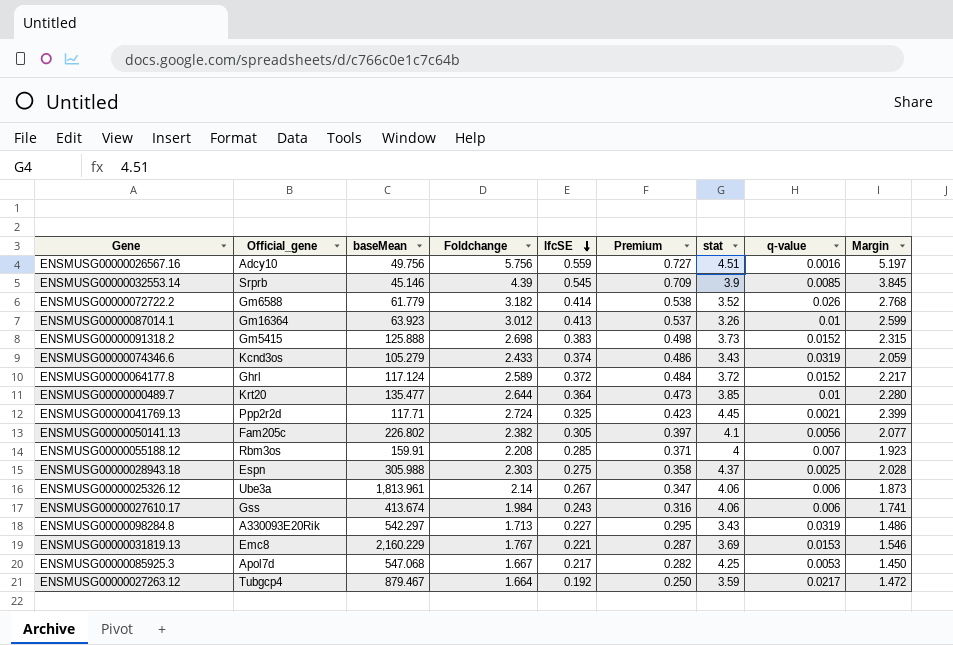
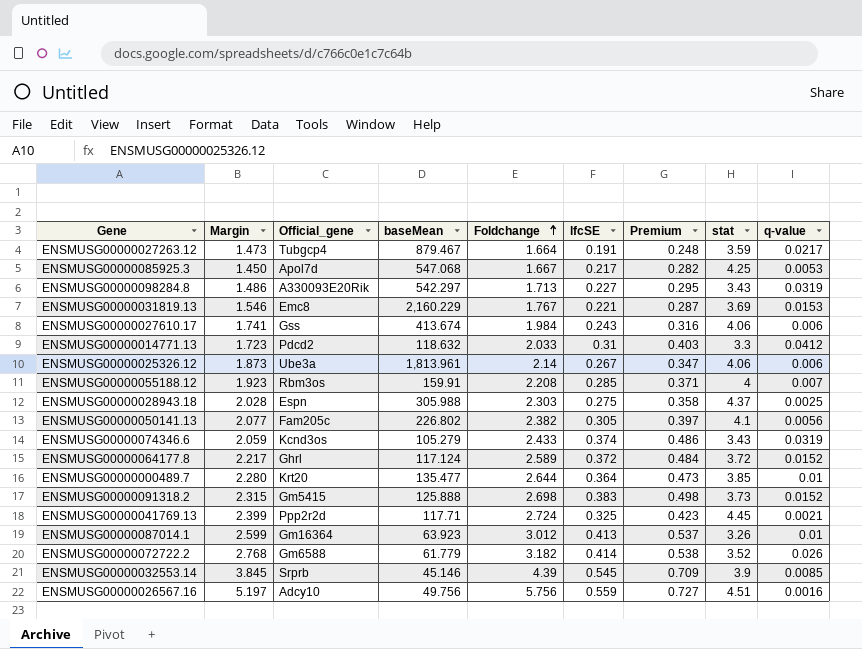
row order: lfcSE descending -> Foldchange ascending
column Margin | position: 9 -> 2
ENSMUSG00000027263.12 | Margin: 1.472 -> 1.473
ENSMUSG00000027263.12 | lfcSE: 0.192 -> 0.191
ENSMUSG00000027263.12 | Premium: 0.250 -> 0.248
row ENSMUSG00000014771.13: none -> 1.723 | Pdcd2 | 118.632 | 2.033 | 0.31 | 0.403 | 3.3 | 0.0412

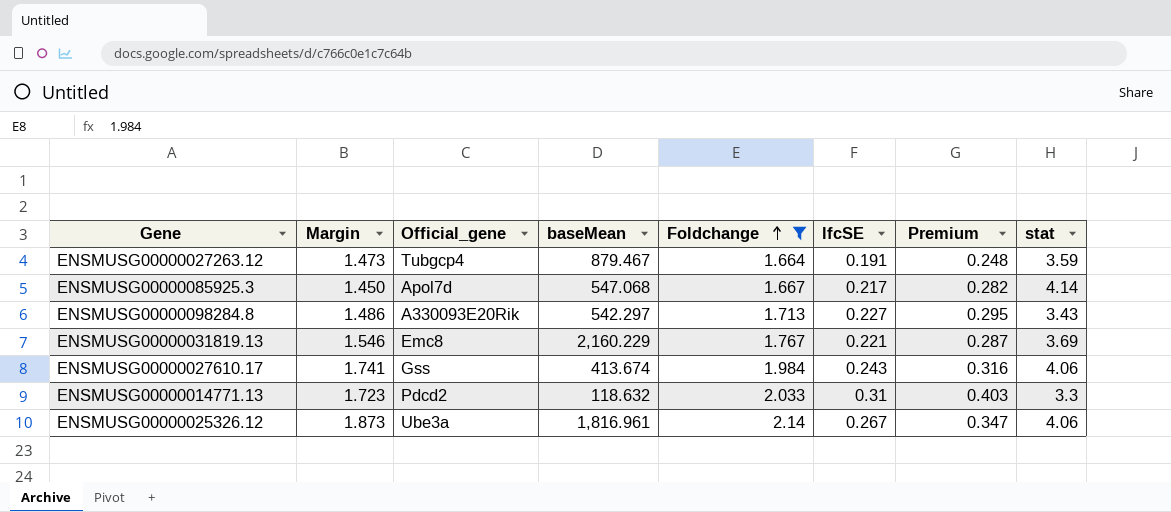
filter: none -> Foldchange <= 2.14
column q-value | position: 9 -> none
ENSMUSG00000085925.3 | stat: 4.25 -> 4.14
ENSMUSG00000025326.12 | baseMean: 1,813.961 -> 1,816.961

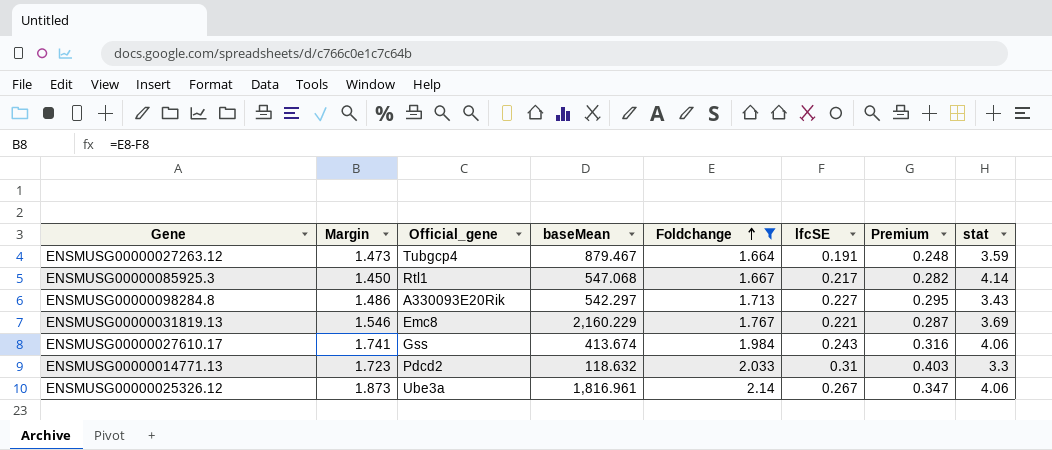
ENSMUSG00000085925.3 | Official_gene: Apol7d -> Rtl1

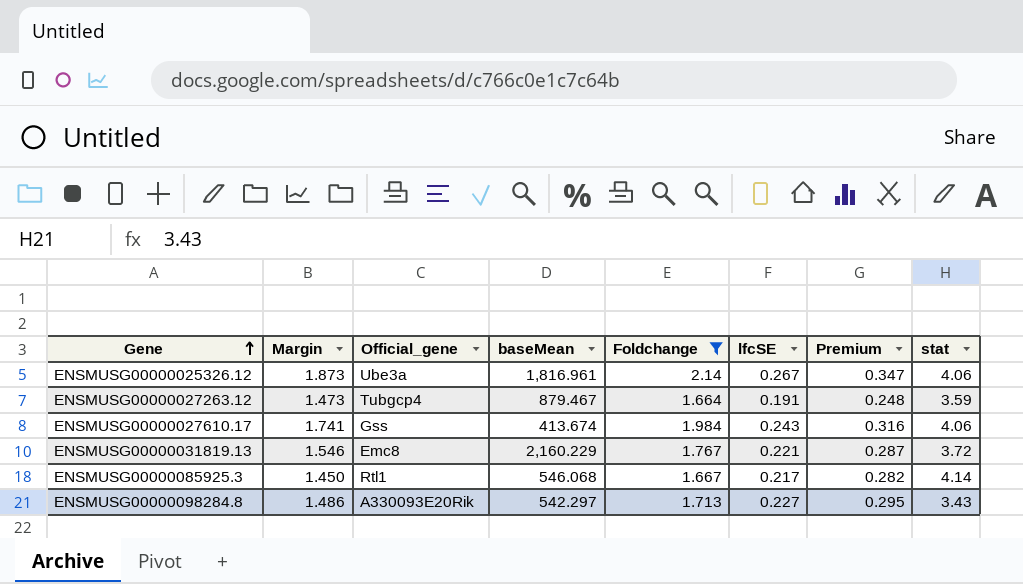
row order: Foldchange ascending -> Gene ascending
row ENSMUSG00000014771.13: 1.723 | Pdcd2 | 118.632 | 2.033 | 0.31 | 0.403 | 3.3 -> none
ENSMUSG00000031819.13 | stat: 3.69 -> 3.72
ENSMUSG00000085925.3 | baseMean: 547.068 -> 546.068

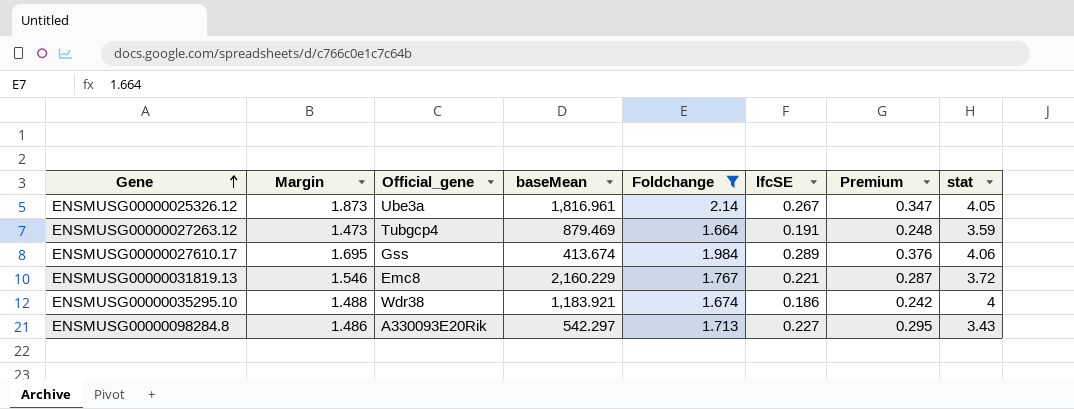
row ENSMUSG00000085925.3: 1.450 | Rtl1 | 546.068 | 1.667 | 0.217 | 0.282 | 4.14 -> none
ENSMUSG00000025326.12 | stat: 4.06 -> 4.05
ENSMUSG00000027263.12 | baseMean: 879.467 -> 879.469
ENSMUSG00000027610.17 | Margin: 1.741 -> 1.695
ENSMUSG00000027610.17 | lfcSE: 0.243 -> 0.289
ENSMUSG00000027610.17 | Premium: 0.316 -> 0.376
row ENSMUSG00000035295.10: none -> 1.488 | Wdr38 | 1,183.921 | 1.674 | 0.186 | 0.242 | 4

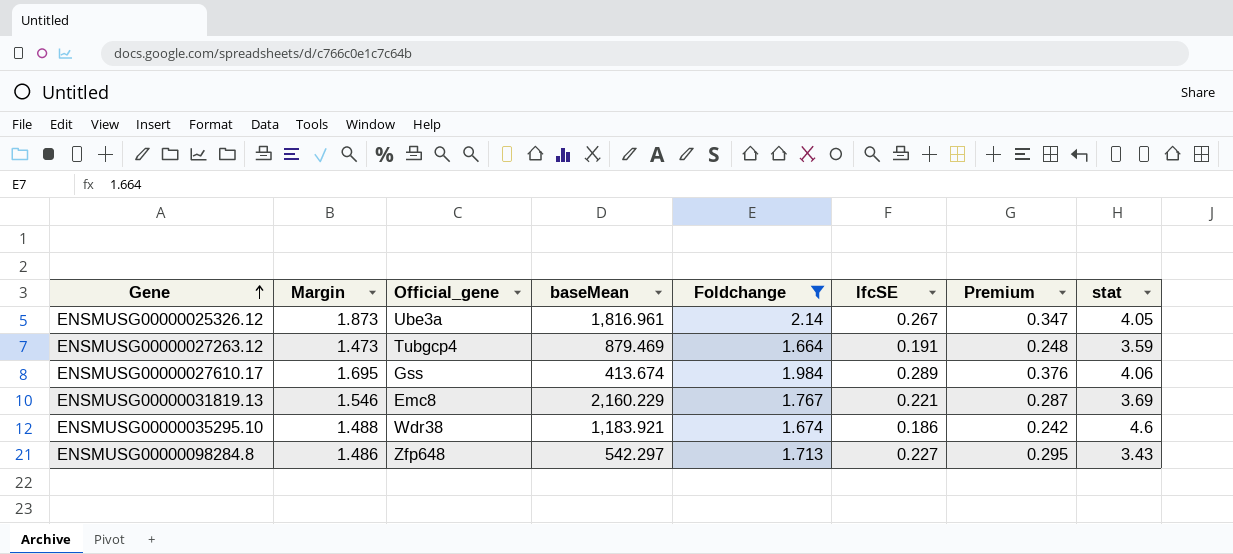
ENSMUSG00000031819.13 | stat: 3.72 -> 3.69
ENSMUSG00000035295.10 | stat: 4 -> 4.6
ENSMUSG00000098284.8 | Official_gene: A330093E20Rik -> Zfp648

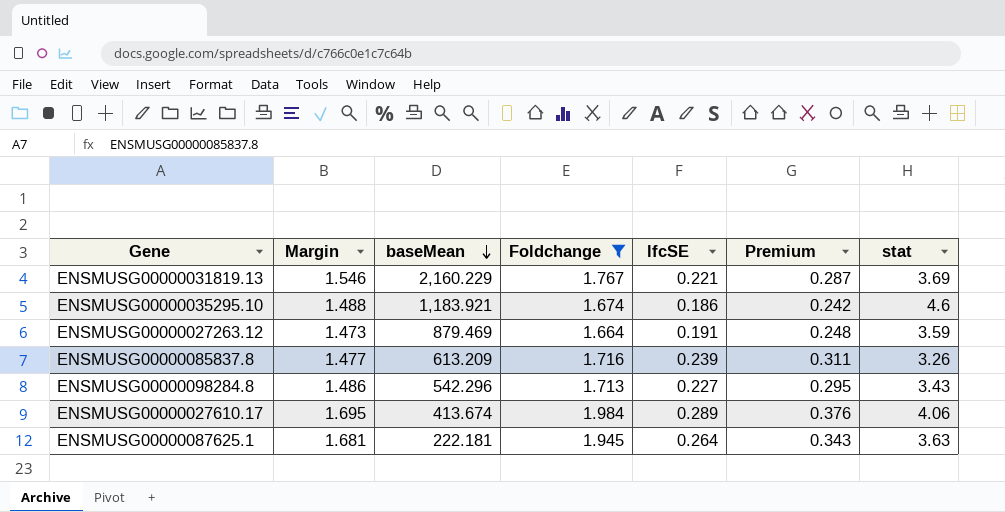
row order: Gene ascending -> baseMean descending
column Official_gene | position: 3 -> none
row ENSMUSG00000025326.12: 1.873 | Ube3a | 1,816.961 | 2.14 | 0.267 | 0.347 | 4.05 -> none
row ENSMUSG00000085837.8: none -> 1.477 | 613.209 | 1.716 | 0.239 | 0.311 | 3.26
ENSMUSG00000098284.8 | baseMean: 542.297 -> 542.296
row ENSMUSG00000087625.1: none -> 1.681 | 222.181 | 1.945 | 0.264 | 0.343 | 3.63

